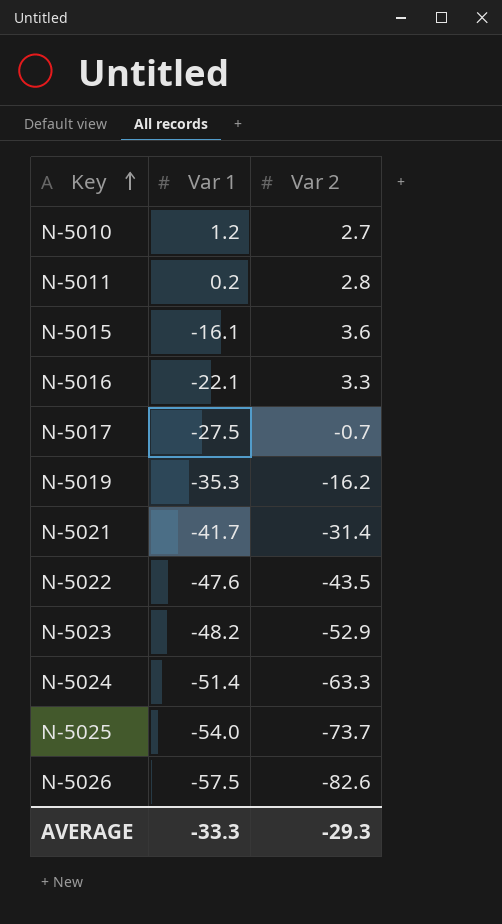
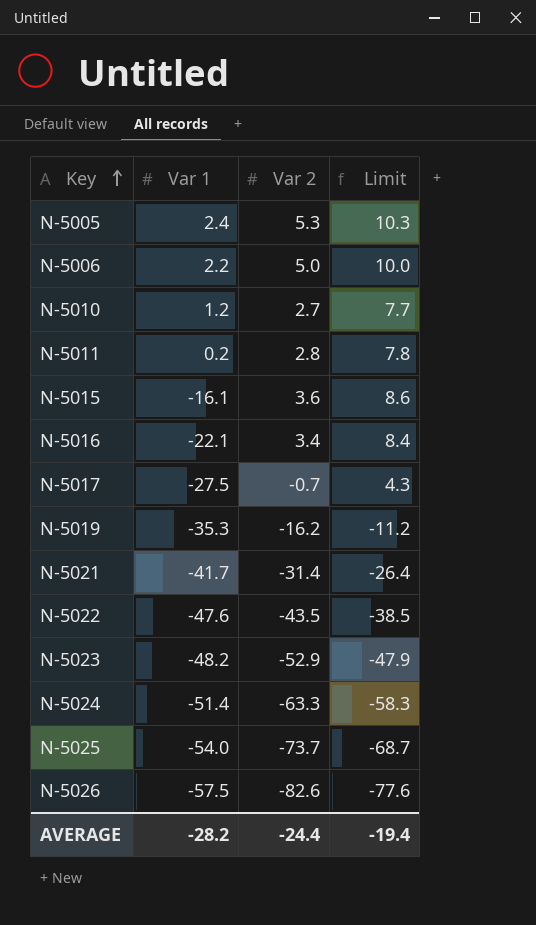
column Limit | formula: none -> [Var 2] + 5
row N-5005: none -> 2.4 | 5.3 | 10.3
row N-5006: none -> 2.2 | 5.0 | 10.0
N-5016 | Var 2: 3.3 -> 3.4
AVERAGE | Var 1: -33.3 -> -28.2
AVERAGE | Var 2: -29.3 -> -24.4

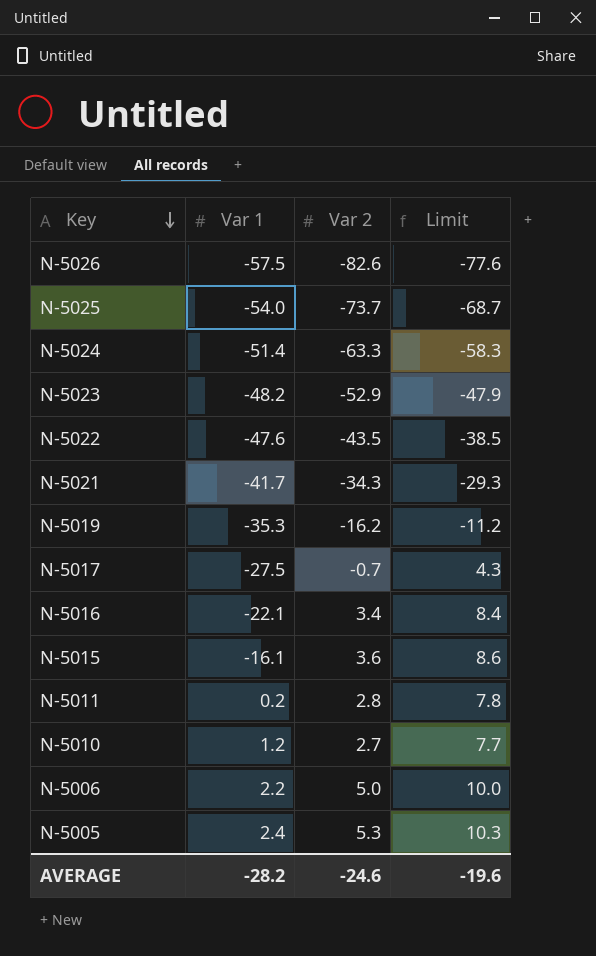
row order: Key ascending -> Key descending
N-5021 | Var 2: -31.4 -> -34.3
N-5021 | Limit: -26.4 -> -29.3
AVERAGE | Var 2: -24.4 -> -24.6
AVERAGE | Limit: -19.4 -> -19.6

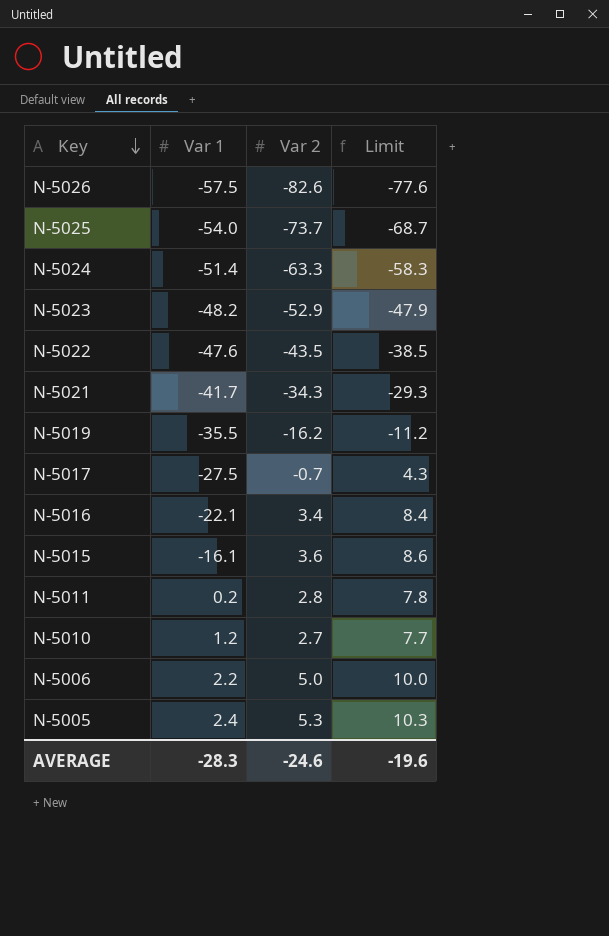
N-5019 | Var 1: -35.3 -> -35.5
AVERAGE | Var 1: -28.2 -> -28.3

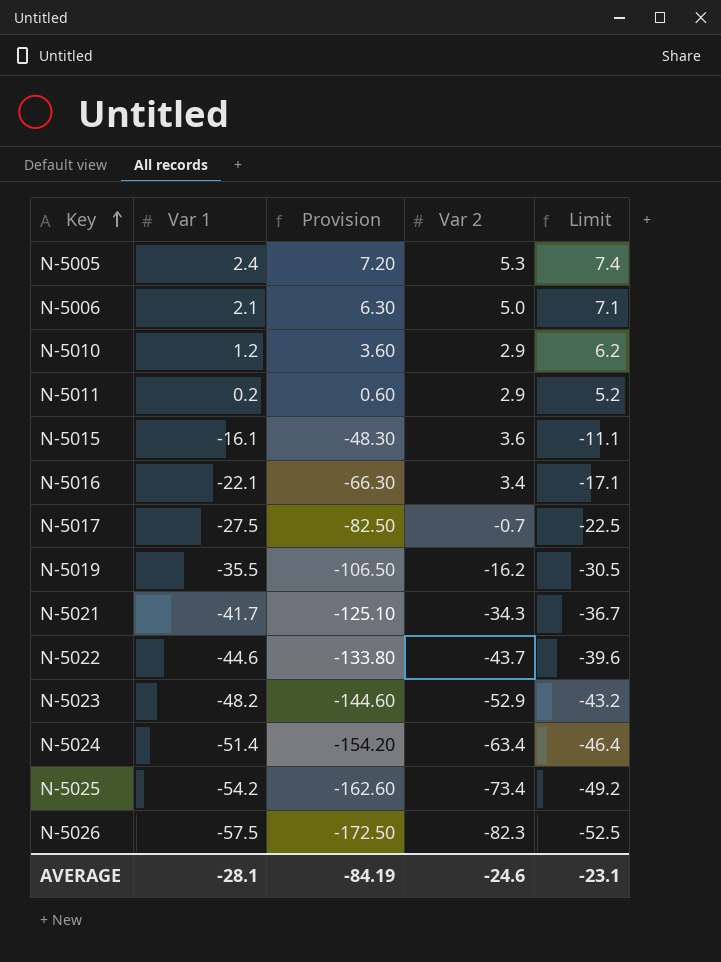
row order: Key descending -> Key ascending
column Provision | formula: none -> [Var 1] * 3
column Limit | formula: [Var 2] + 5 -> [Var 1] + 5
N-5006 | Var 1: 2.2 -> 2.1
N-5010 | Var 2: 2.7 -> 2.9
N-5011 | Var 2: 2.8 -> 2.9
N-5022 | Var 1: -47.6 -> -44.6
N-5022 | Var 2: -43.5 -> -43.7
N-5024 | Var 2: -63.3 -> -63.4
N-5025 | Var 1: -54.0 -> -54.2
N-5025 | Var 2: -73.7 -> -73.4
N-5026 | Var 2: -82.6 -> -82.3
AVERAGE | Var 1: -28.3 -> -28.1
AVERAGE | Limit: -19.6 -> -23.1

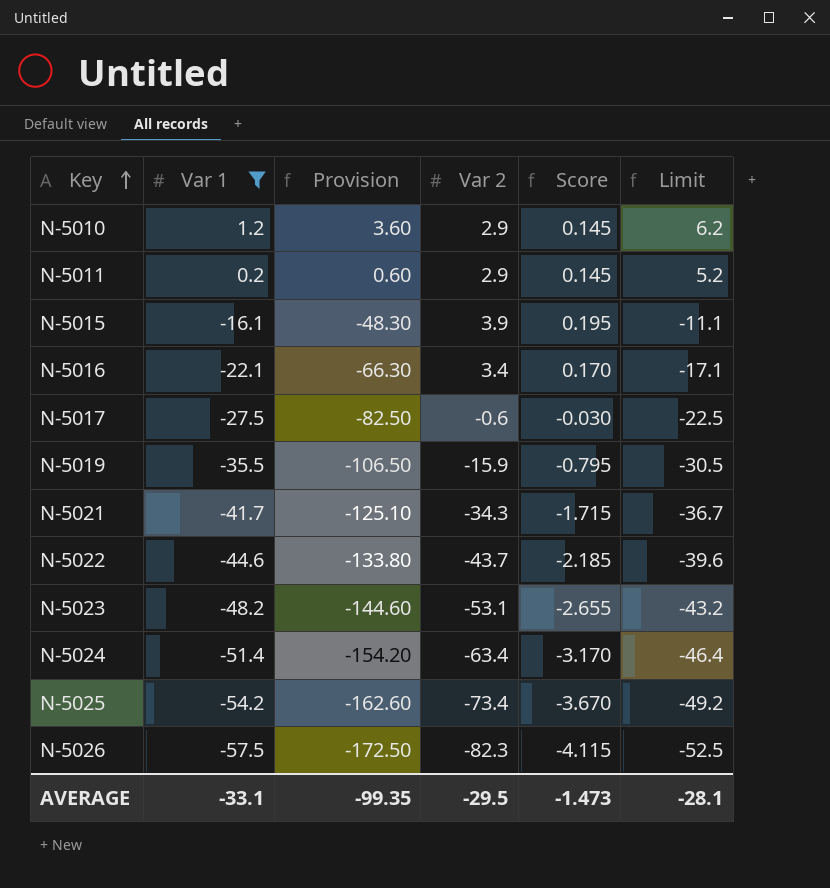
filter: none -> Var 1 <= 1.2
column Score | formula: none -> [Var 2] * 0.05
N-5015 | Var 2: 3.6 -> 3.9
N-5017 | Var 2: -0.7 -> -0.6
N-5019 | Var 2: -16.2 -> -15.9
N-5023 | Var 2: -52.9 -> -53.1
AVERAGE | Var 1: -28.1 -> -33.1
AVERAGE | Provision: -84.19 -> -99.35
AVERAGE | Var 2: -24.6 -> -29.5
AVERAGE | Limit: -23.1 -> -28.1

